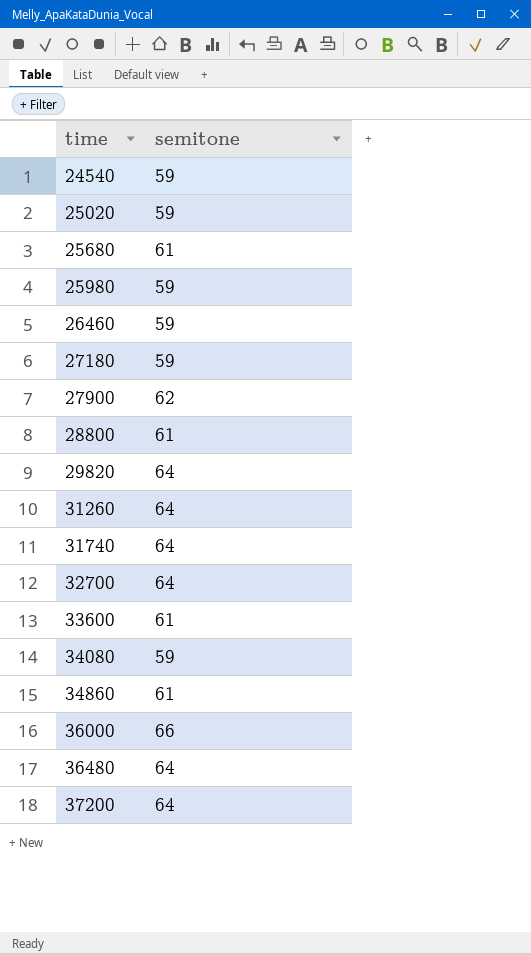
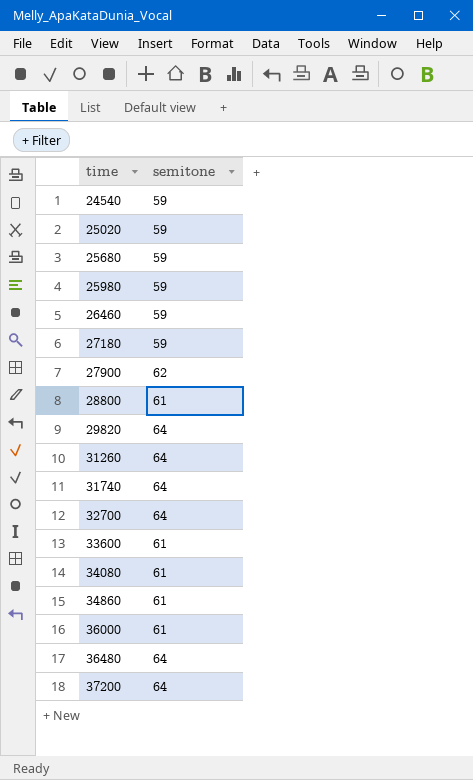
25680 | semitone: 61 -> 59
34080 | semitone: 59 -> 61
36000 | semitone: 66 -> 61

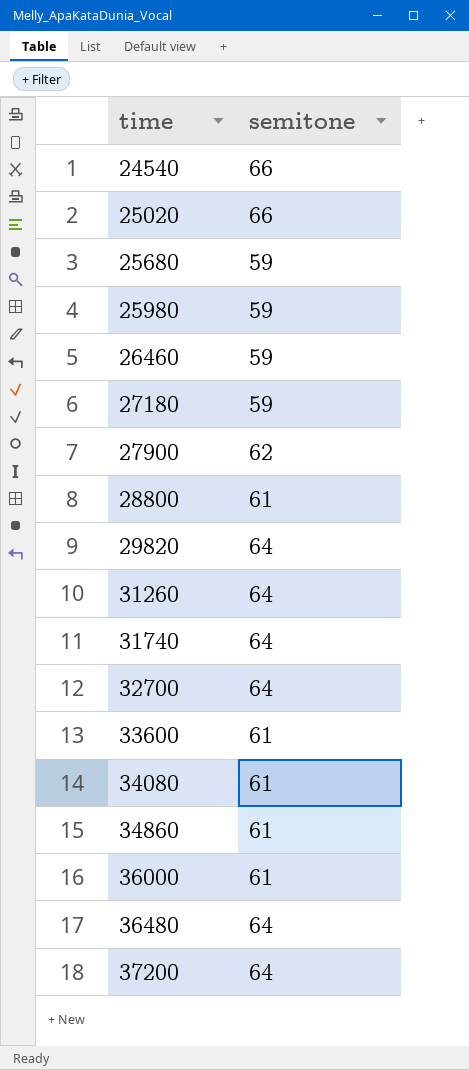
24540 | semitone: 59 -> 66
25020 | semitone: 59 -> 66

